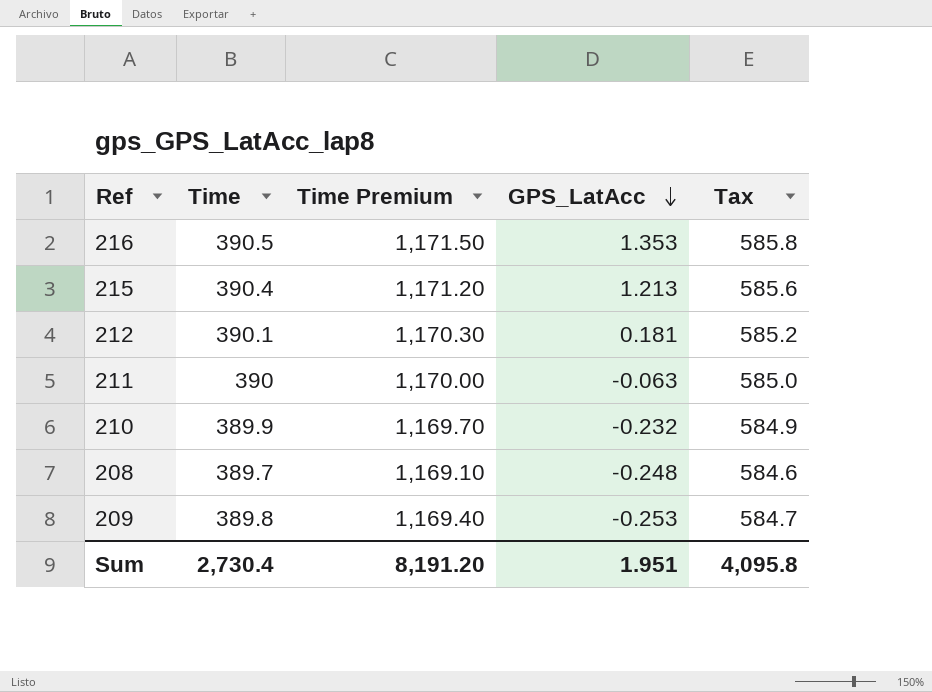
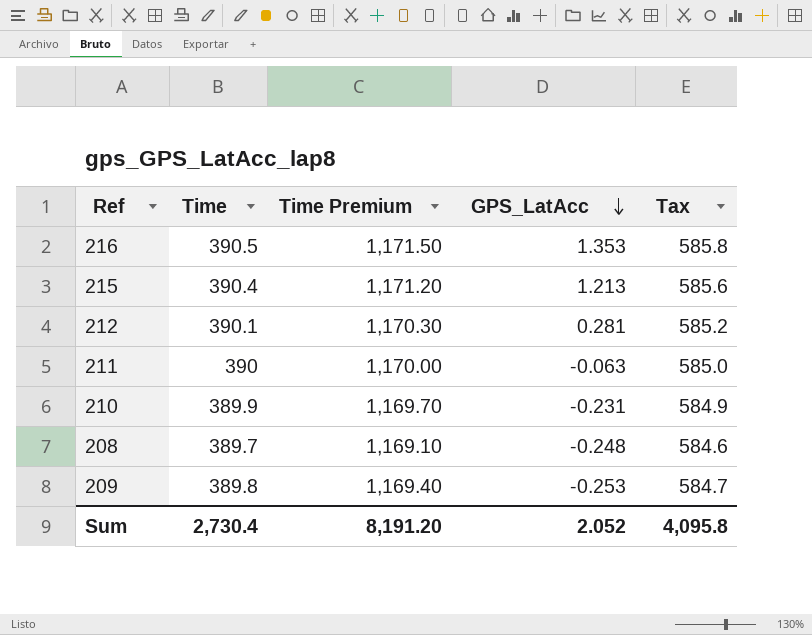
212 | GPS_LatAcc: 0.181 -> 0.281
210 | GPS_LatAcc: -0.232 -> -0.231
Sum | GPS_LatAcc: 1.951 -> 2.052

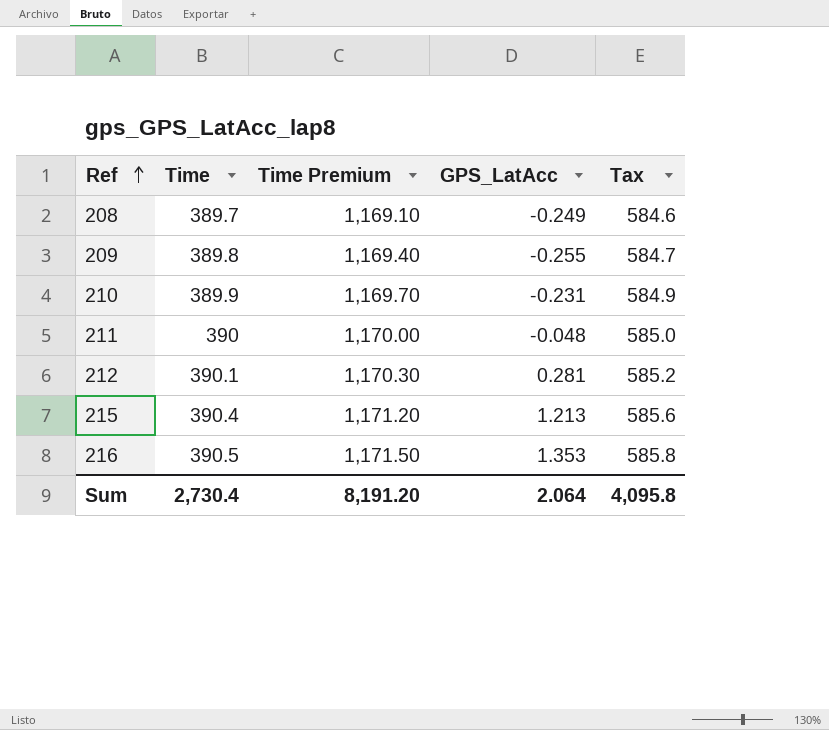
row order: GPS_LatAcc descending -> Ref ascending
208 | GPS_LatAcc: -0.248 -> -0.249
209 | GPS_LatAcc: -0.253 -> -0.255
211 | GPS_LatAcc: -0.063 -> -0.048
Sum | GPS_LatAcc: 2.052 -> 2.064

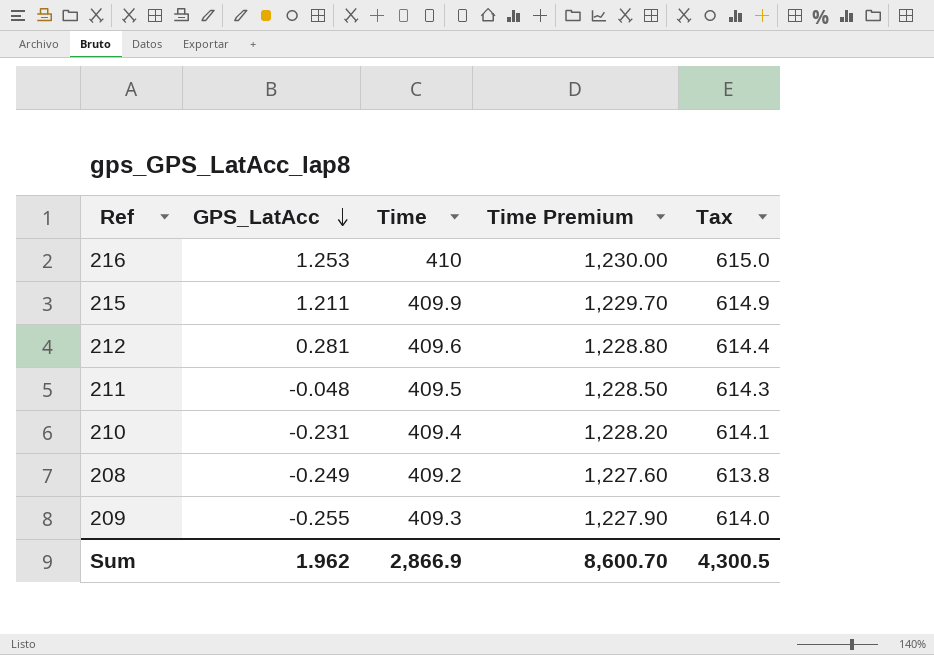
row order: Ref ascending -> GPS_LatAcc descending
column GPS_LatAcc | position: 4 -> 2
216 | GPS_LatAcc: 1.353 -> 1.253
216 | Time: 390.5 -> 410
216 | Time Premium: 1,171.50 -> 1,230.00
216 | Tax: 585.8 -> 615.0
215 | GPS_LatAcc: 1.213 -> 1.211
215 | Time: 390.4 -> 409.9
215 | Time Premium: 1,171.20 -> 1,229.70
215 | Tax: 585.6 -> 614.9
212 | Time: 390.1 -> 409.6
212 | Time Premium: 1,170.30 -> 1,228.80
212 | Tax: 585.2 -> 614.4
211 | Time: 390 -> 409.5
211 | Time Premium: 1,170.00 -> 1,228.50
211 | Tax: 585.0 -> 614.3
210 | Time: 389.9 -> 409.4
210 | Time Premium: 1,169.70 -> 1,228.20
210 | Tax: 584.9 -> 614.1
208 | Time: 389.7 -> 409.2
208 | Time Premium: 1,169.10 -> 1,227.60
208 | Tax: 584.6 -> 613.8
209 | Time: 389.8 -> 409.3
209 | Time Premium: 1,169.40 -> 1,227.90
209 | Tax: 584.7 -> 614.0
Sum | GPS_LatAcc: 2.064 -> 1.962
Sum | Time: 2,730.4 -> 2,866.9
Sum | Time Premium: 8,191.20 -> 8,600.70
Sum | Tax: 4,095.8 -> 4,300.5

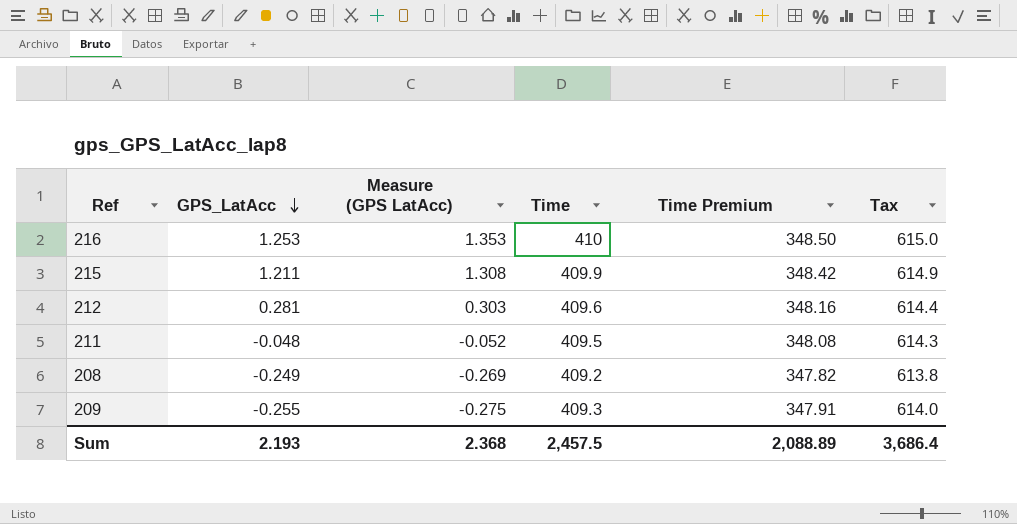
column Measure (GPS LatAcc) | formula: none -> [GPS_LatAcc] * 1.08
column Time Premium | formula: [Time] * 3 -> [Time] * 0.85
row 210: -0.231 | 409.4 | 1,228.20 | 614.1 -> none
Sum | GPS_LatAcc: 1.962 -> 2.193
Sum | Time: 2,866.9 -> 2,457.5
Sum | Time Premium: 8,600.70 -> 2,088.89
Sum | Tax: 4,300.5 -> 3,686.4

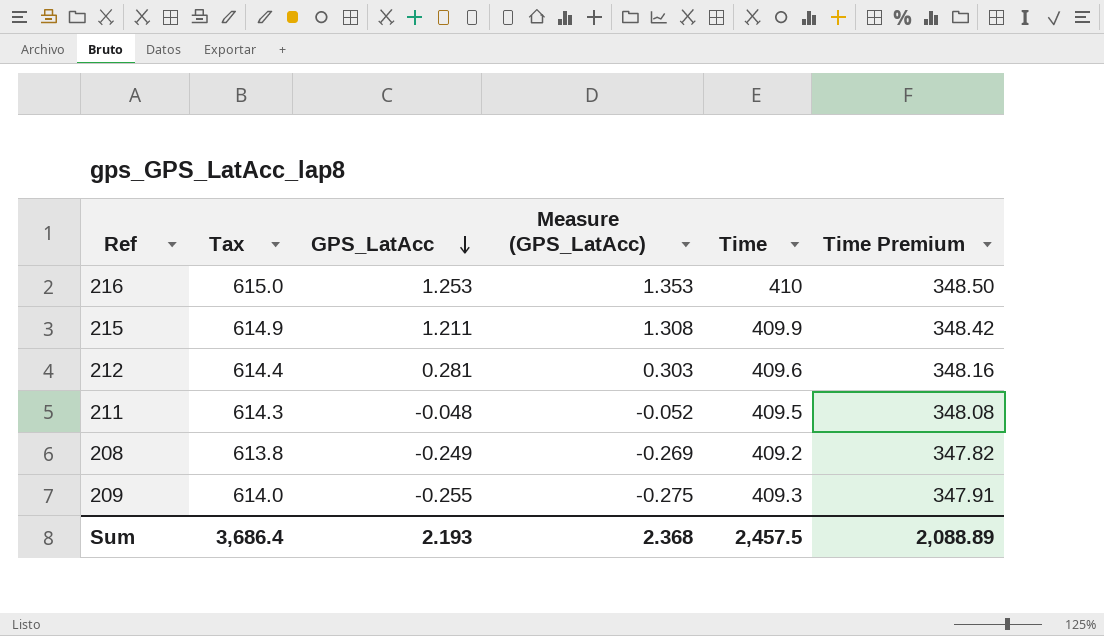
column Tax | position: 6 -> 2
column name: Measure (GPS LatAcc) -> Measure (GPS_LatAcc)

